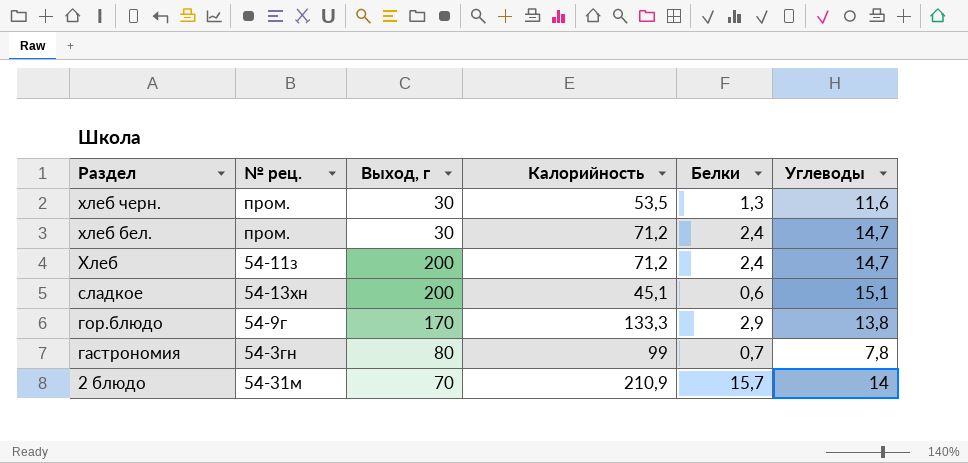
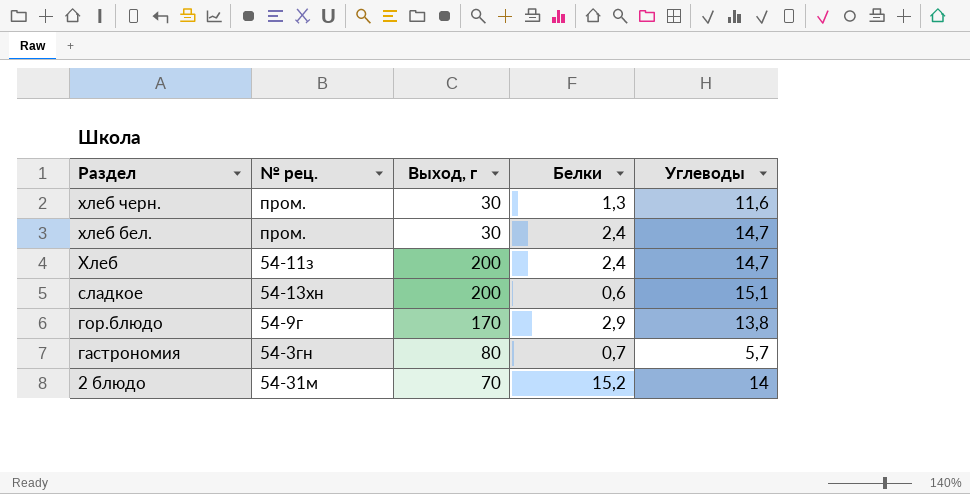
column Калорийность | position: 4 -> none
гастрономия | Углеводы: 7,8 -> 5,7
2 блюдо | Белки: 15,7 -> 15,2

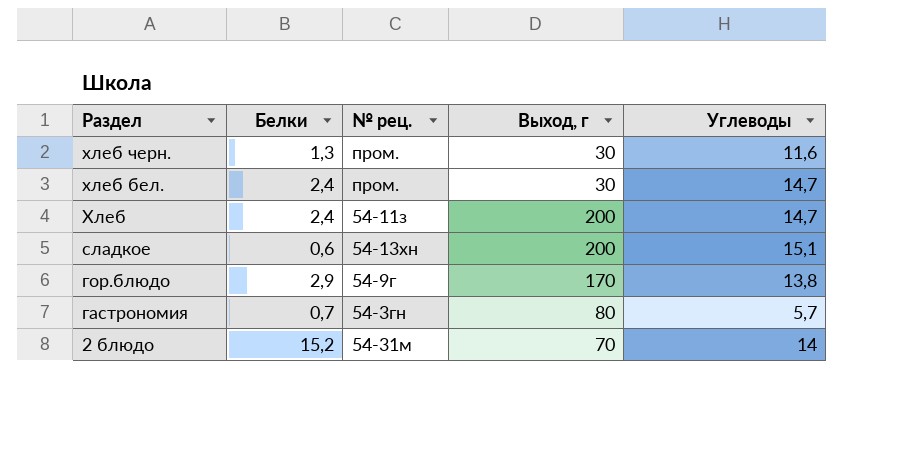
column Белки | position: 4 -> 2

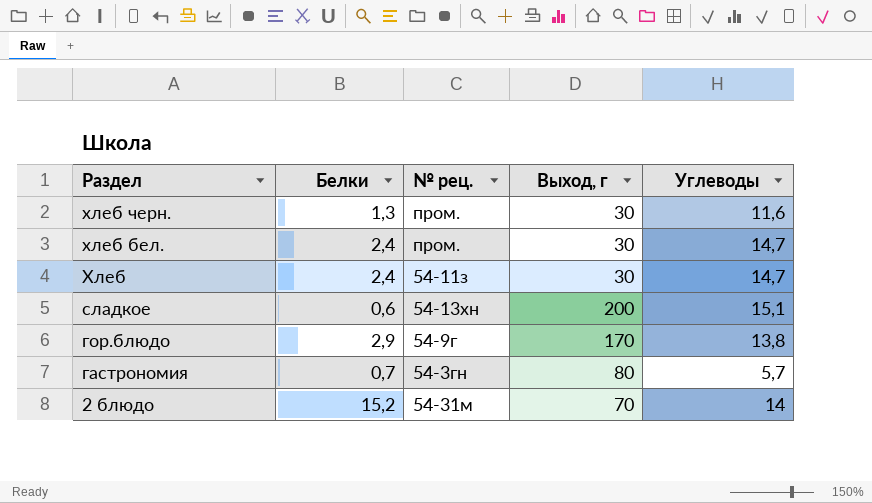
Хлеб | Выход, г: 200 -> 30

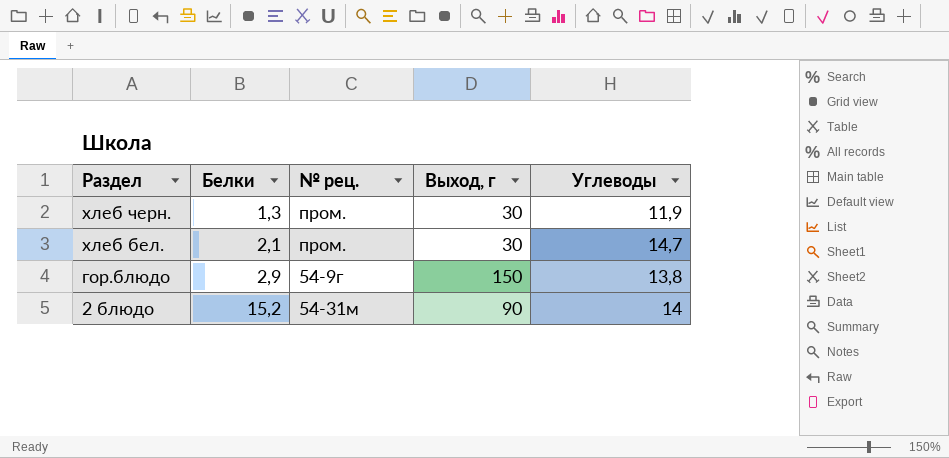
row Хлеб: 2,4 | 54-11з | 30 | 14,7 -> none
row сладкое: 0,6 | 54-13хн | 200 | 15,1 -> none
row гастрономия: 0,7 | 54-3гн | 80 | 5,7 -> none
хлеб черн. | Углеводы: 11,6 -> 11,9
хлеб бел. | Белки: 2,4 -> 2,1
гор.блюдо | Выход, г: 170 -> 150
2 блюдо | Выход, г: 70 -> 90

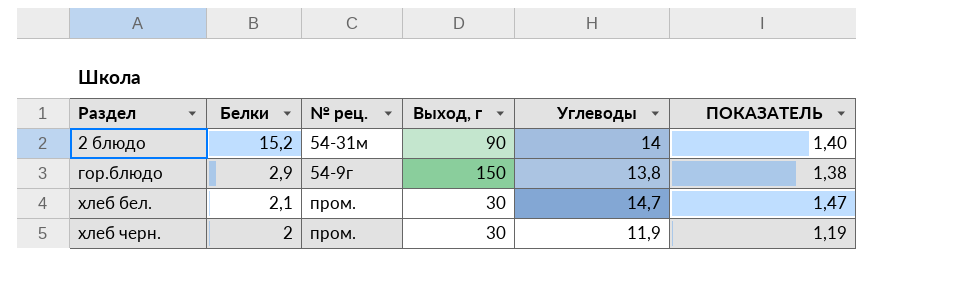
row order: Раздел descending -> Раздел ascending
column ПОКАЗАТЕЛЬ | formula: none -> [Углеводы] * 0,1
хлеб черн. | Белки: 1,3 -> 2

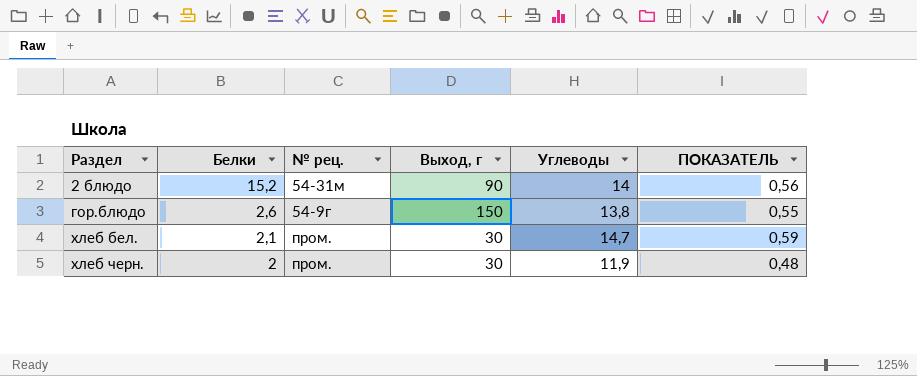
column ПОКАЗАТЕЛЬ | formula: [Углеводы] * 0,1 -> [Углеводы] * 0,04
гор.блюдо | Белки: 2,9 -> 2,6

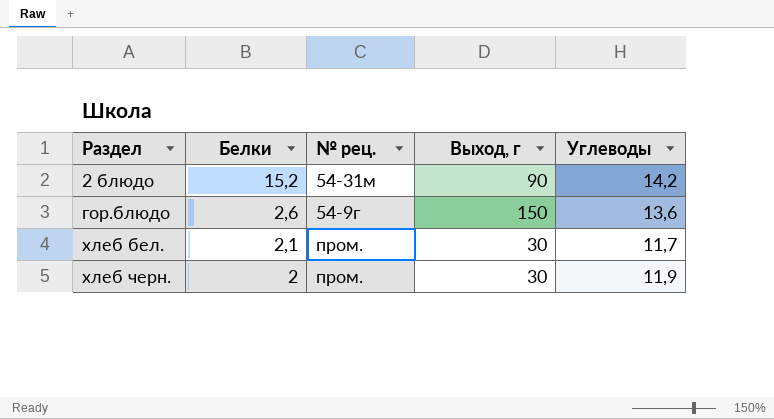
column ПОКАЗАТЕЛЬ | formula: [Углеводы] * 0,04 -> none
2 блюдо | Углеводы: 14 -> 14,2
гор.блюдо | Углеводы: 13,8 -> 13,6
хлеб бел. | Углеводы: 14,7 -> 11,7

